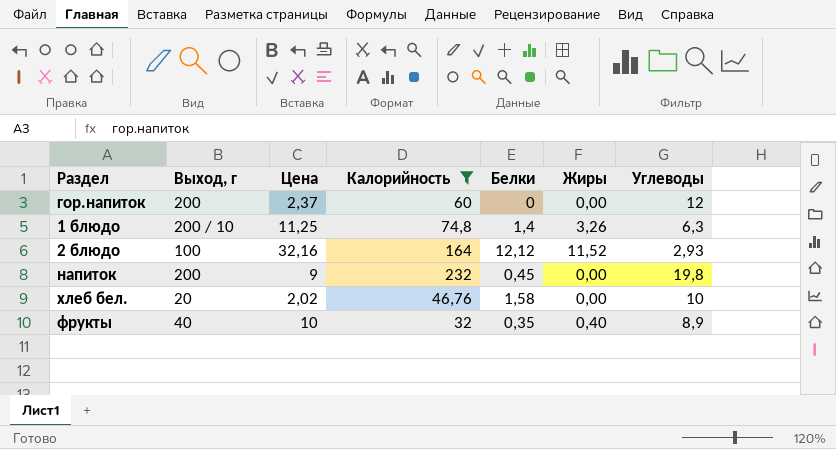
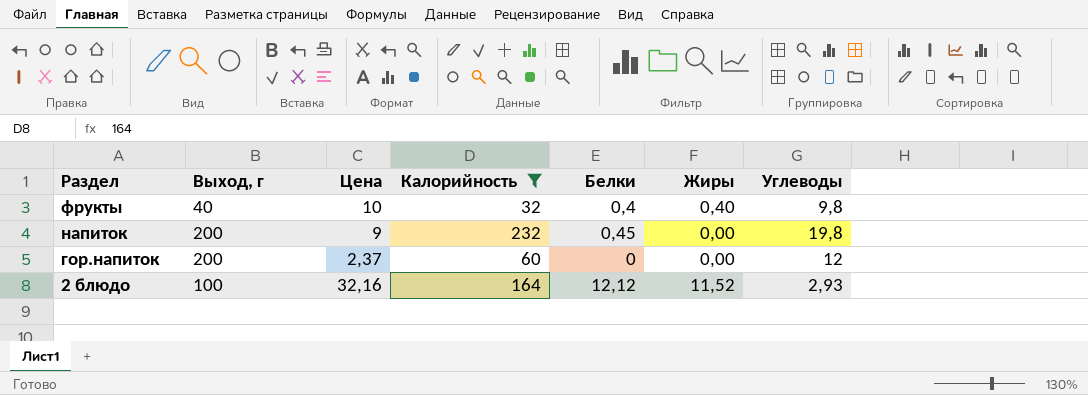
row order: none -> Раздел descending
row 1 блюдо: 200 / 10 | 11,25 | 74,8 | 1,4 | 3,26 | 6,3 -> none
row хлеб бел.: 20 | 2,02 | 46,76 | 1,58 | 0,00 | 10 -> none
фрукты | Белки: 0,35 -> 0,4
фрукты | Углеводы: 8,9 -> 9,8

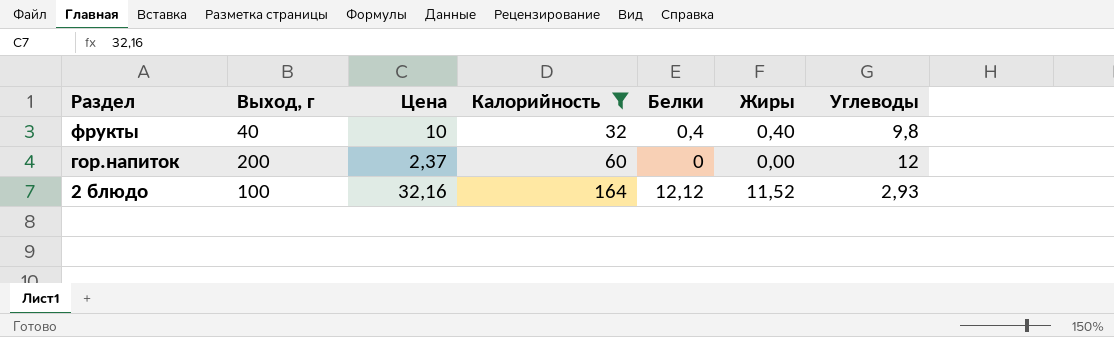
row напиток: 200 | 9 | 232 | 0,45 | 0,00 | 19,8 -> none

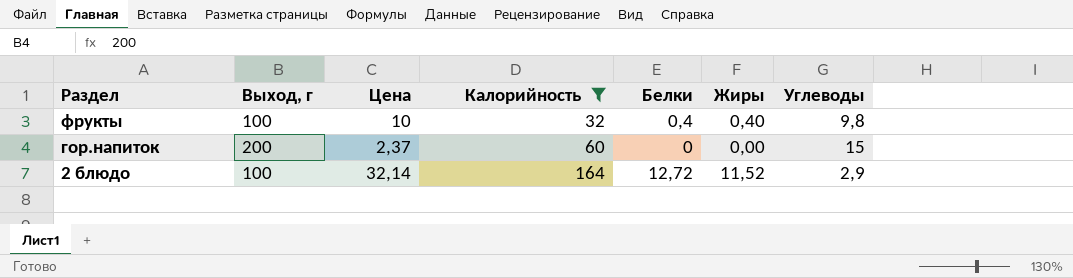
фрукты | Выход, г: 40 -> 100
гор.напиток | Углеводы: 12 -> 15
2 блюдо | Цена: 32,16 -> 32,14
2 блюдо | Белки: 12,12 -> 12,72
2 блюдо | Углеводы: 2,93 -> 2,9

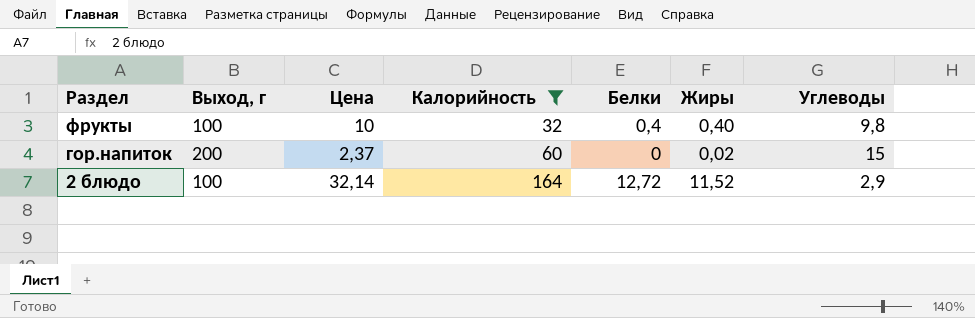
гор.напиток | Жиры: 0,00 -> 0,02

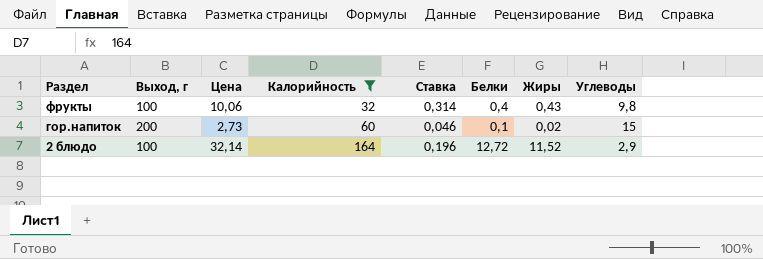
column Ставка | formula: none -> [Цена] / [Калорийность]
фрукты | Цена: 10 -> 10,06
фрукты | Жиры: 0,40 -> 0,43
гор.напиток | Цена: 2,37 -> 2,73
гор.напиток | Белки: 0 -> 0,1

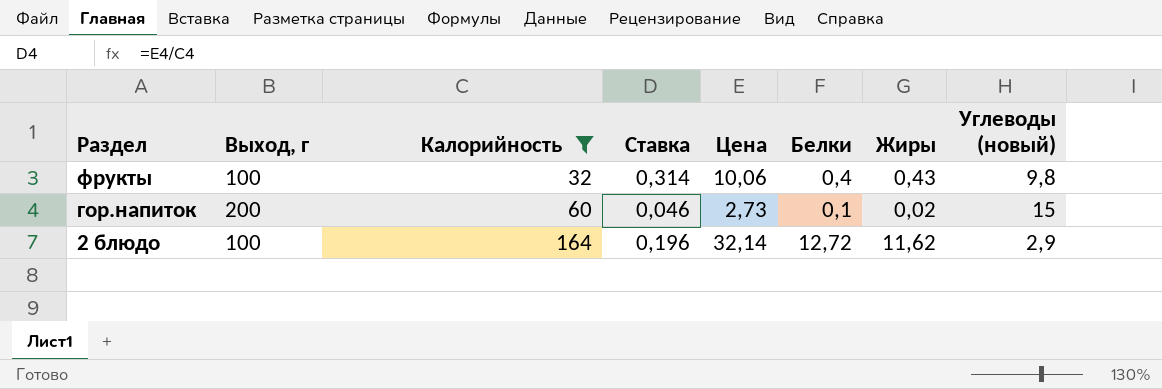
column Цена | position: 3 -> 5
column name: Углеводы -> Углеводы (новый)
2 блюдо | Жиры: 11,52 -> 11,62

